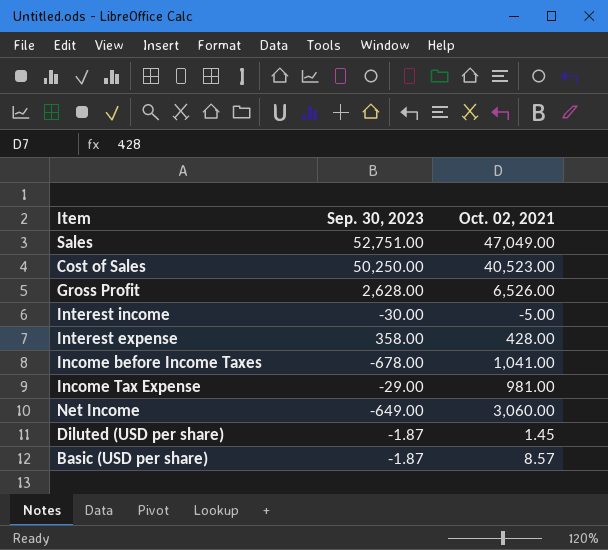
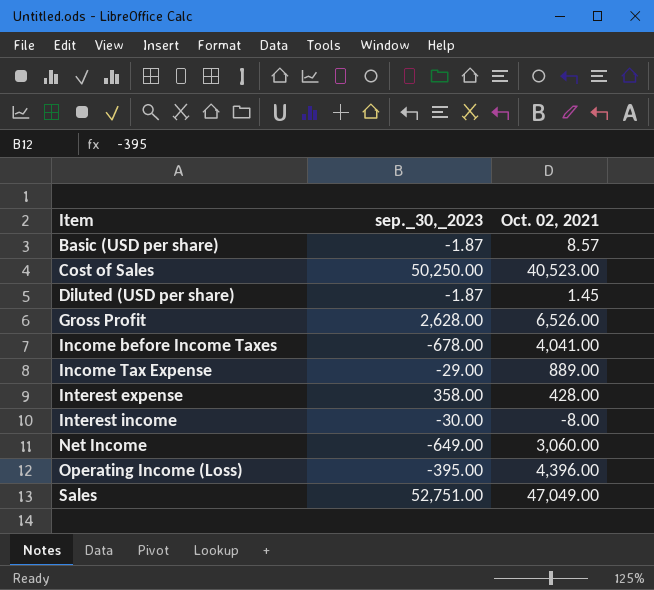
row order: none -> Item ascending
column name: Sep. 30, 2023 -> sep._30,_2023
Income before Income Taxes | Oct. 02, 2021: 1,041.00 -> 4,041.00
Income Tax Expense | Oct. 02, 2021: 981.00 -> 889.00
Interest income | Oct. 02, 2021: -5.00 -> -8.00
row Operating Income (Loss): none -> -395.00 | 4,396.00

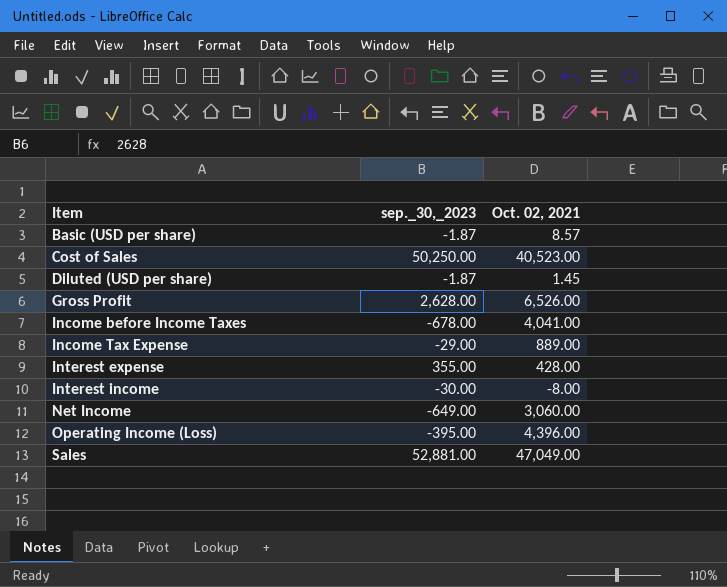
Interest expense | sep._30,_2023: 358.00 -> 355.00
Sales | sep._30,_2023: 52,751.00 -> 52,881.00

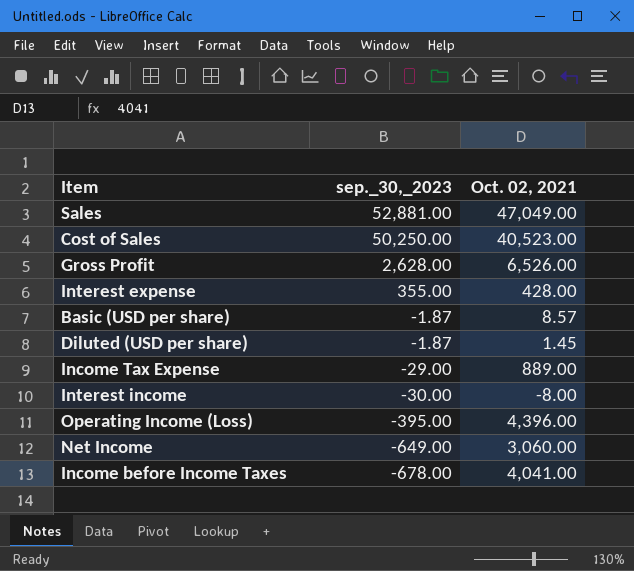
row order: Item ascending -> sep._30,_2023 descending

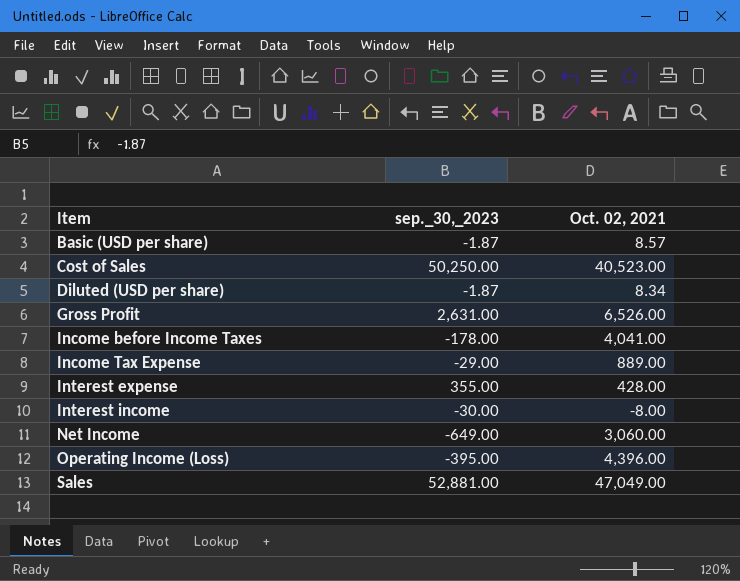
row order: sep._30,_2023 descending -> Item ascending
Diluted (USD per share) | Oct. 02, 2021: 1.45 -> 8.34
Gross Profit | sep._30,_2023: 2,628.00 -> 2,631.00
Income before Income Taxes | sep._30,_2023: -678.00 -> -178.00

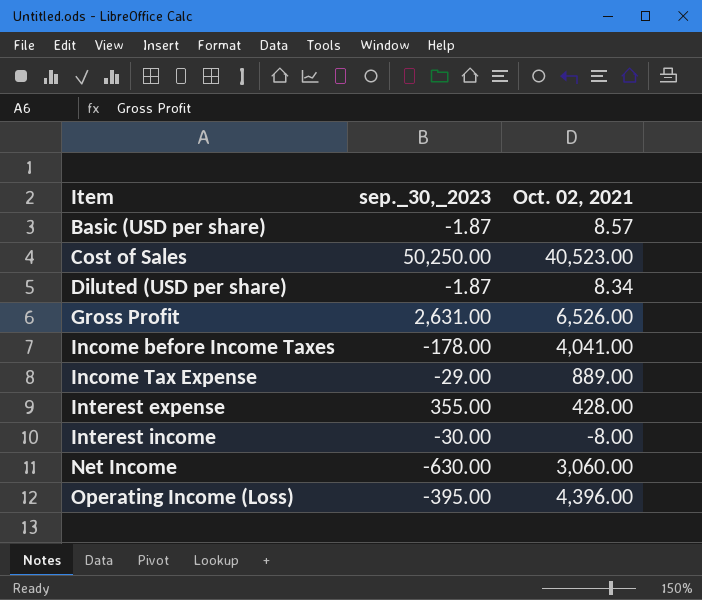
row Sales: 52,881.00 | 47,049.00 -> none
Net Income | sep._30,_2023: -649.00 -> -630.00

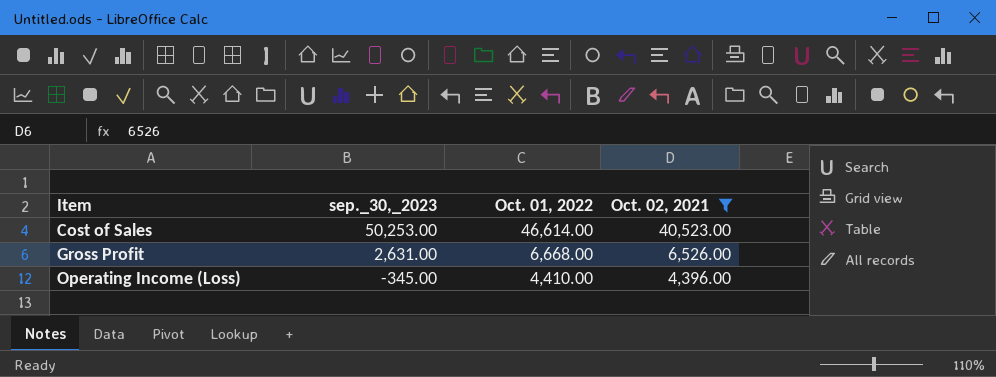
filter: none -> Oct. 02, 2021 >= 4,396.00
column Oct. 01, 2022 | position: none -> 3
Cost of Sales | sep._30,_2023: 50,250.00 -> 50,253.00
Operating Income (Loss) | sep._30,_2023: -395.00 -> -345.00

